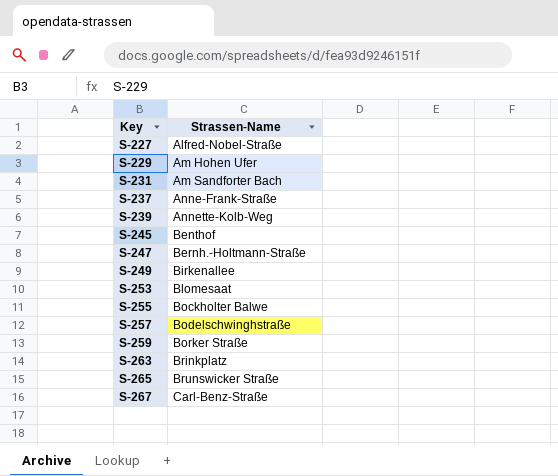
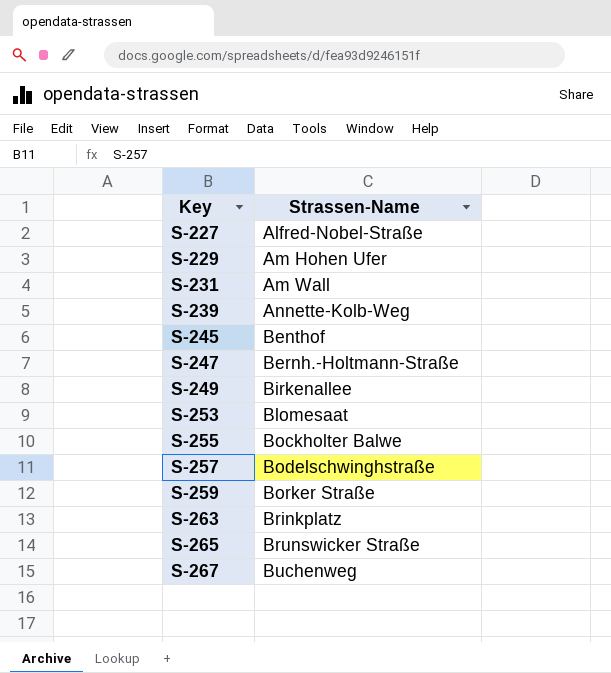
row S-237: Anne-Frank-Straße -> none
S-231 | Strassen-Name: Am Sandforter Bach -> Am Wall
S-267 | Strassen-Name: Carl-Benz-Straße -> Buchenweg

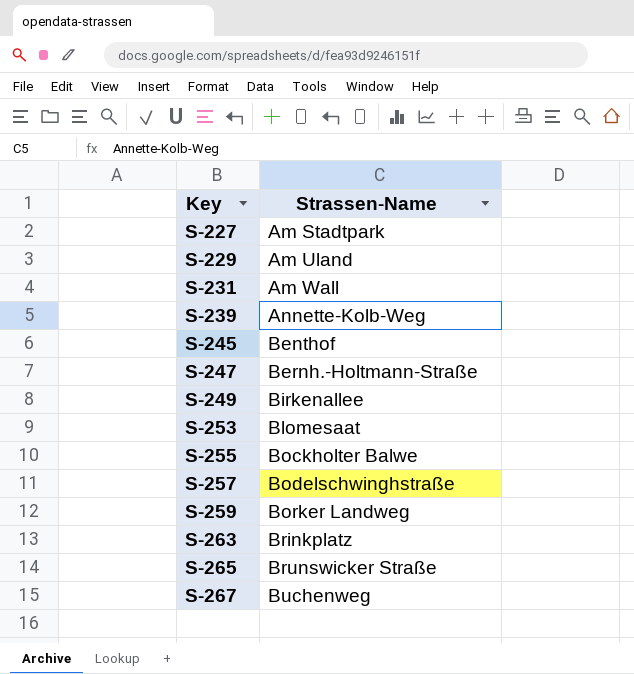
S-227 | Strassen-Name: Alfred-Nobel-Straße -> Am Stadtpark
S-229 | Strassen-Name: Am Hohen Ufer -> Am Uland
S-259 | Strassen-Name: Borker Straße -> Borker Landweg

